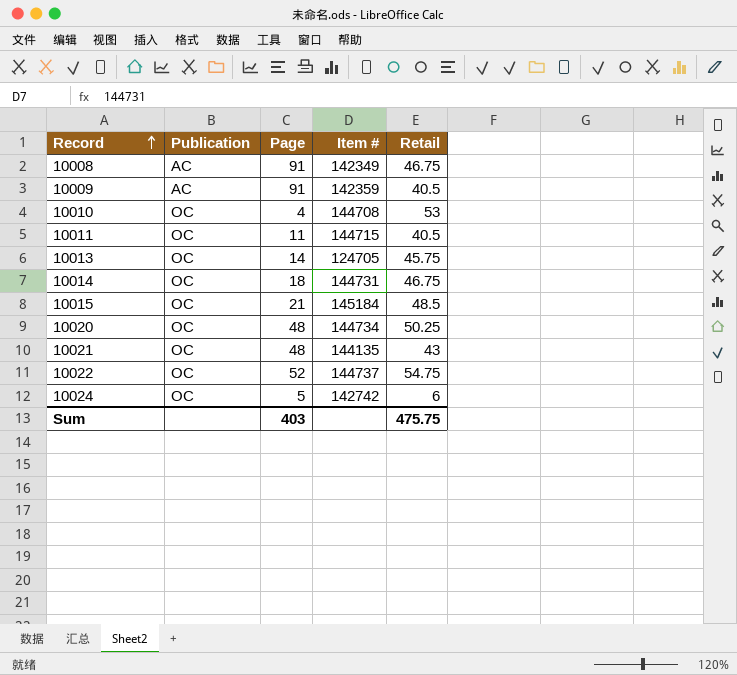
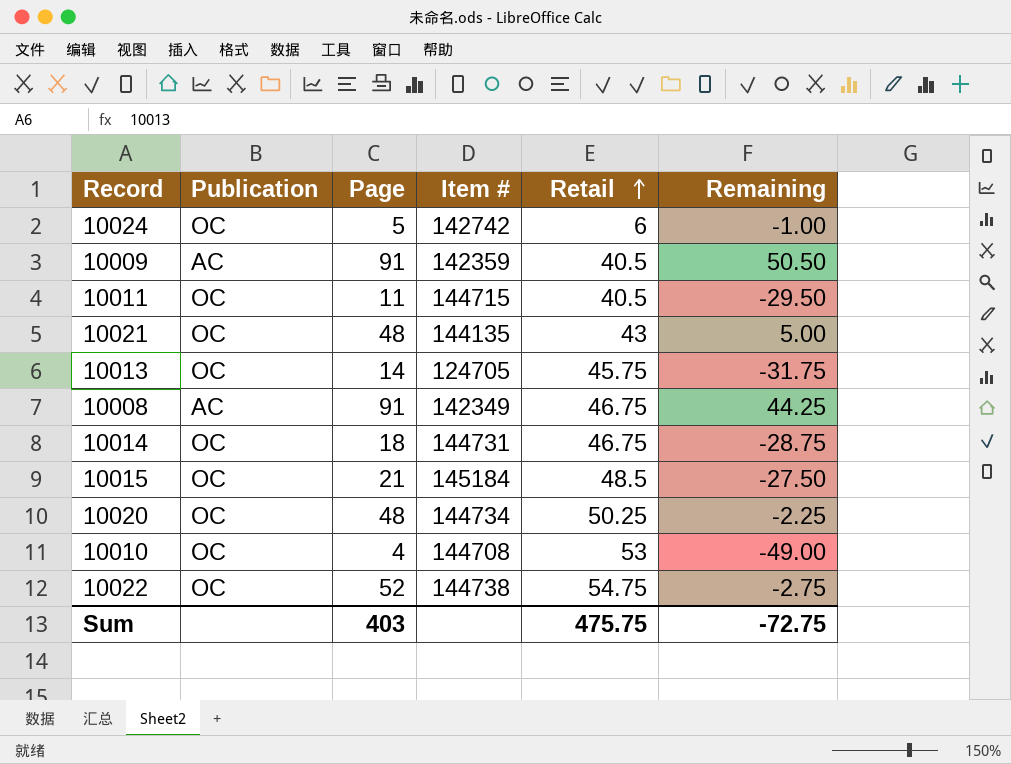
row order: Record ascending -> Retail ascending
column Remaining | formula: none -> [Page] - [Retail]
10022 | Item #: 144737 -> 144738

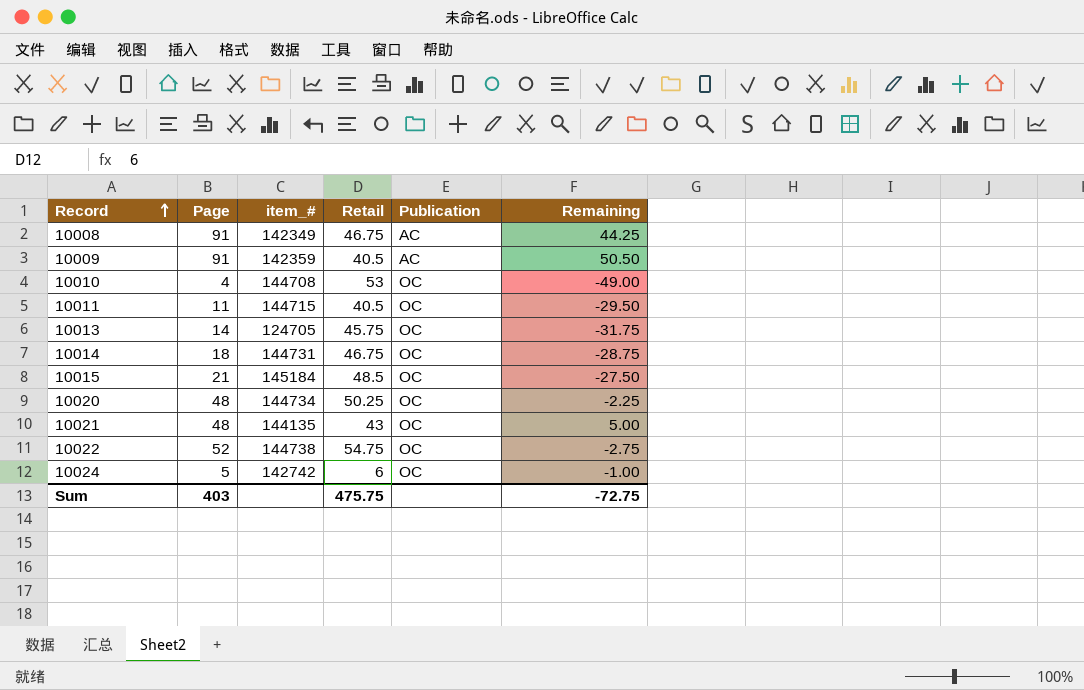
row order: Retail ascending -> Record ascending
column name: Item # -> item_#
column Publication | position: 2 -> 5

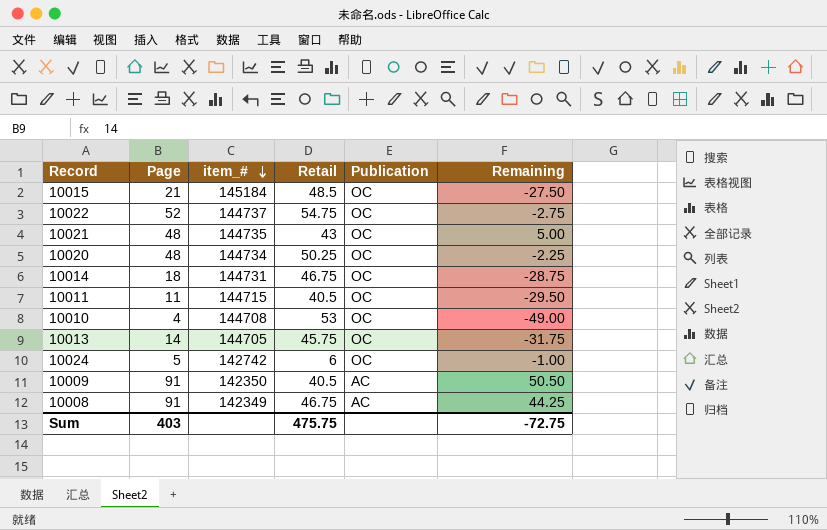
row order: Record ascending -> item_# descending
10022 | item_#: 144738 -> 144737
10021 | item_#: 144135 -> 144735
10013 | item_#: 124705 -> 144705
10009 | item_#: 142359 -> 142350

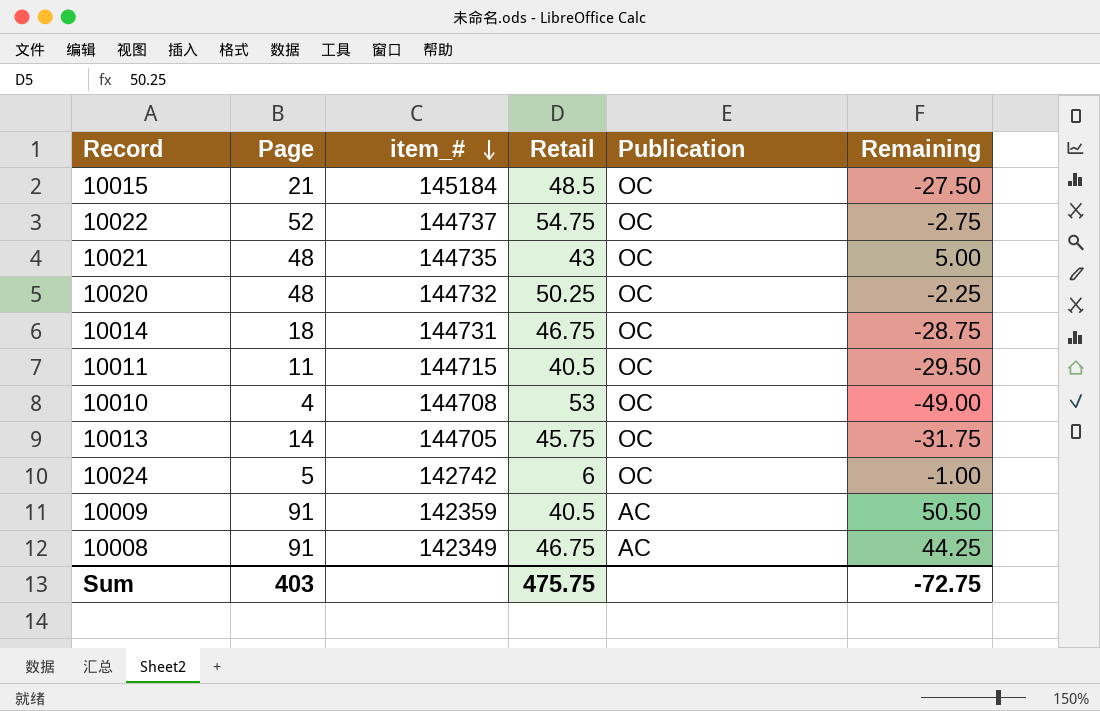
10020 | item_#: 144734 -> 144732
10009 | item_#: 142350 -> 142359

